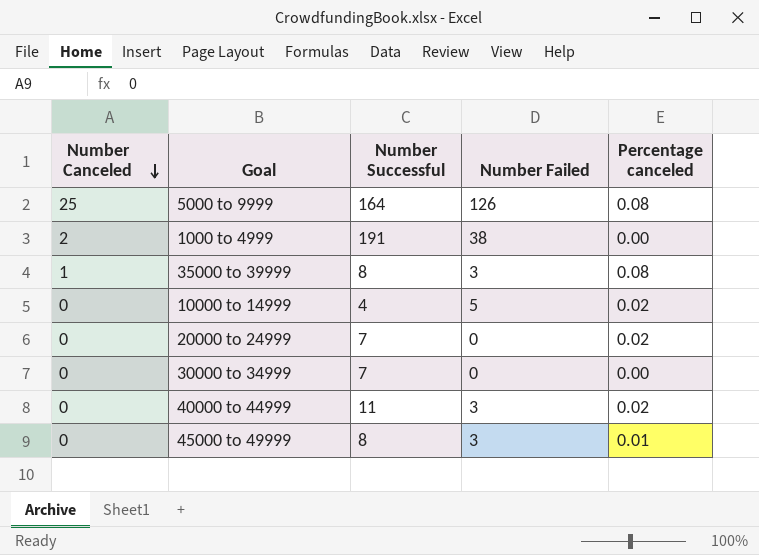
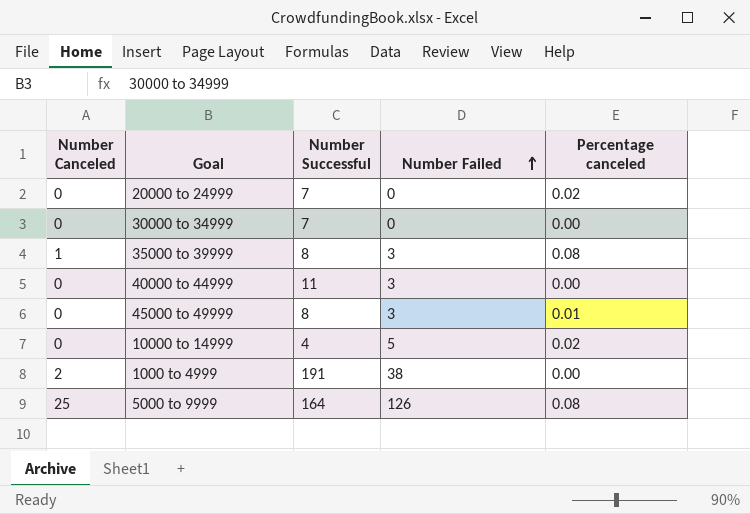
row order: Number Canceled descending -> Number Failed ascending
40000 to 44999 | Percentage canceled: 0.02 -> 0.00

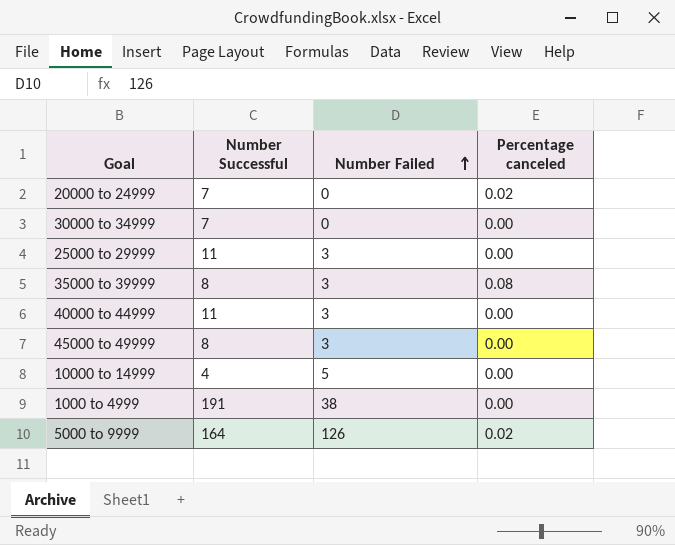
column Number Canceled | position: 1 -> none
row 25000 to 29999: none -> 11 | 3 | 0.00
45000 to 49999 | Percentage canceled: 0.01 -> 0.00
10000 to 14999 | Percentage canceled: 0.02 -> 0.00
5000 to 9999 | Percentage canceled: 0.08 -> 0.02

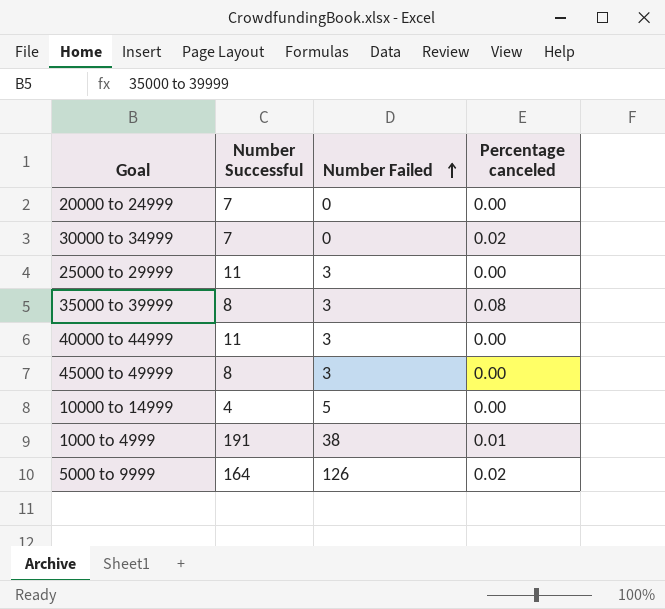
20000 to 24999 | Percentage canceled: 0.02 -> 0.00
30000 to 34999 | Percentage canceled: 0.00 -> 0.02
1000 to 4999 | Percentage canceled: 0.00 -> 0.01

